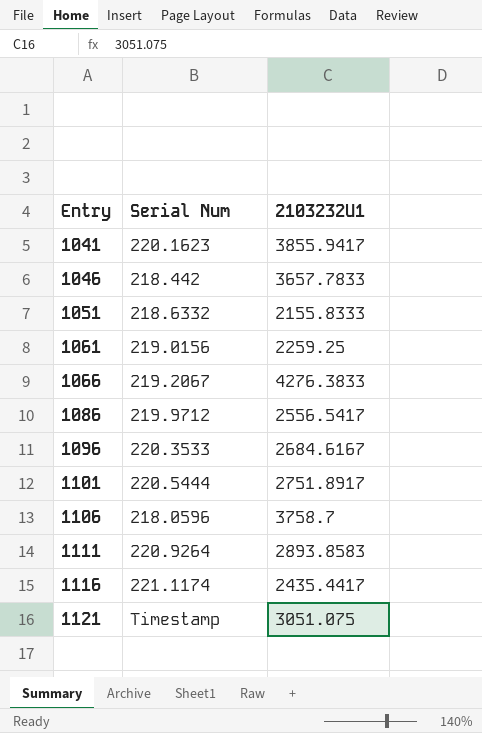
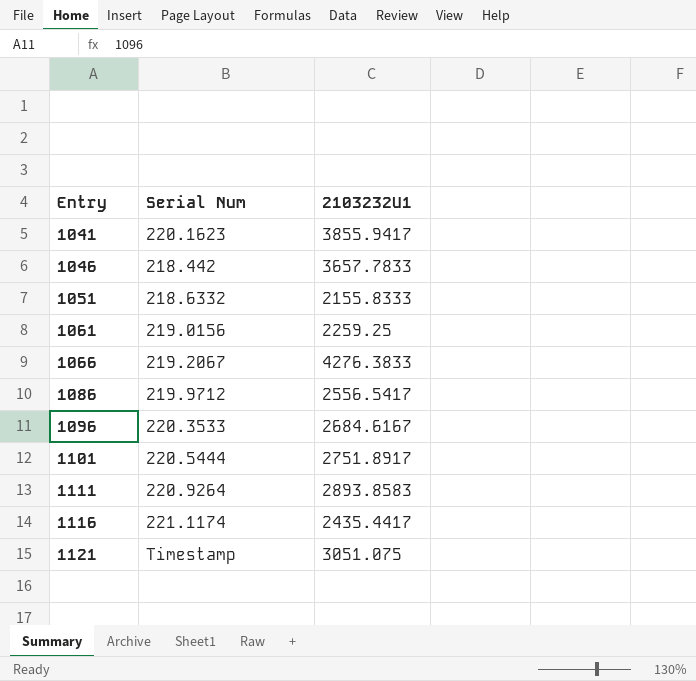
row 1106: 218.0596 | 3758.7 -> none

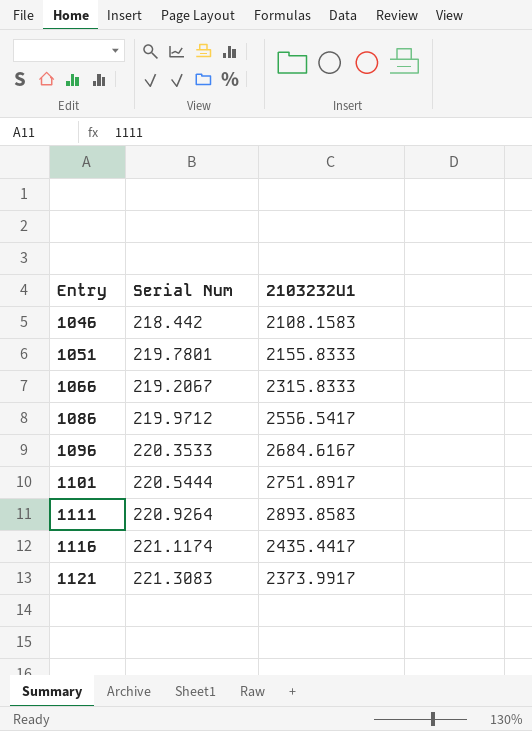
row 1041: 220.1623 | 3855.9417 -> none
row 1061: 219.0156 | 2259.25 -> none
1046 | 2103232U1: 3657.7833 -> 2108.1583
1051 | Serial Num: 218.6332 -> 219.7801
1066 | 2103232U1: 4276.3833 -> 2315.8333
1121 | Serial Num: Timestamp -> 221.3083
1121 | 2103232U1: 3051.075 -> 2373.9917

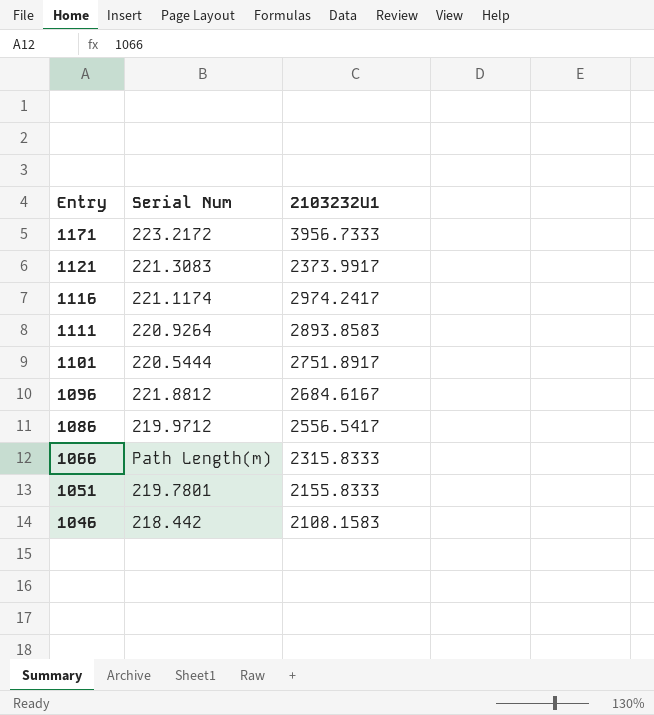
row order: Entry ascending -> Entry descending
row 1171: none -> 223.2172 | 3956.7333
1116 | 2103232U1: 2435.4417 -> 2974.2417
1096 | Serial Num: 220.3533 -> 221.8812
1066 | Serial Num: 219.2067 -> Path Length(m)

